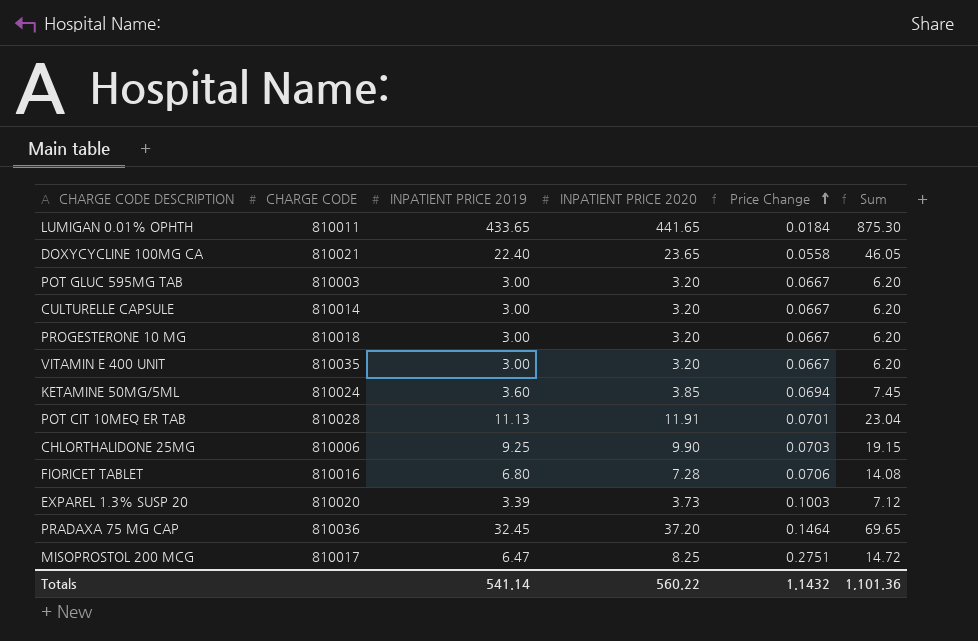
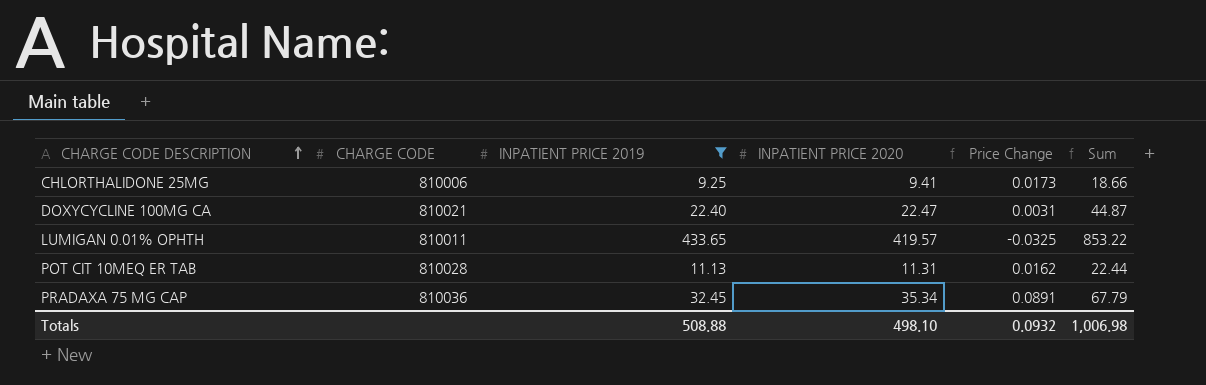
filter: none -> INPATIENT PRICE 2019 >= 9.25
row order: Price Change ascending -> CHARGE CODE DESCRIPTION ascending
CHLORTHALIDONE 25MG | INPATIENT PRICE 2020: 9.90 -> 9.41
CHLORTHALIDONE 25MG | Price Change: 0.0703 -> 0.0173
CHLORTHALIDONE 25MG | Sum: 19.15 -> 18.66
DOXYCYCLINE 100MG CA | INPATIENT PRICE 2020: 23.65 -> 22.47
DOXYCYCLINE 100MG CA | Price Change: 0.0558 -> 0.0031
DOXYCYCLINE 100MG CA | Sum: 46.05 -> 44.87
LUMIGAN 0.01% OPHTH | INPATIENT PRICE 2020: 441.65 -> 419.57
LUMIGAN 0.01% OPHTH | Price Change: 0.0184 -> -0.0325
LUMIGAN 0.01% OPHTH | Sum: 875.30 -> 853.22
POT CIT 10MEQ ER TAB | INPATIENT PRICE 2020: 11.91 -> 11.31
POT CIT 10MEQ ER TAB | Price Change: 0.0701 -> 0.0162
POT CIT 10MEQ ER TAB | Sum: 23.04 -> 22.44
PRADAXA 75 MG CAP | INPATIENT PRICE 2020: 37.20 -> 35.34
PRADAXA 75 MG CAP | Price Change: 0.1464 -> 0.0891
PRADAXA 75 MG CAP | Sum: 69.65 -> 67.79
Totals | INPATIENT PRICE 2019: 541.14 -> 508.88
Totals | INPATIENT PRICE 2020: 560.22 -> 498.10
Totals | Price Change: 1.1432 -> 0.0932
Totals | Sum: 1,101.36 -> 1,006.98

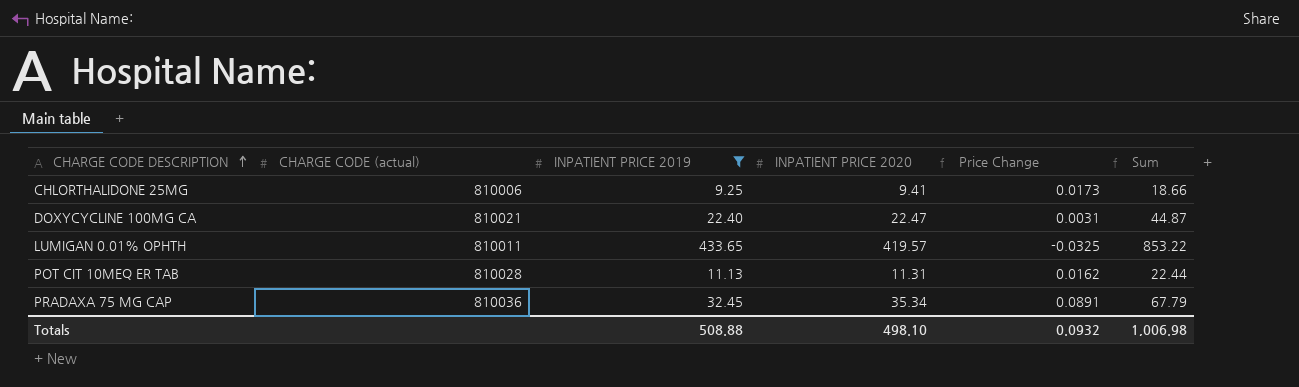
column name: CHARGE CODE -> CHARGE CODE (actual)

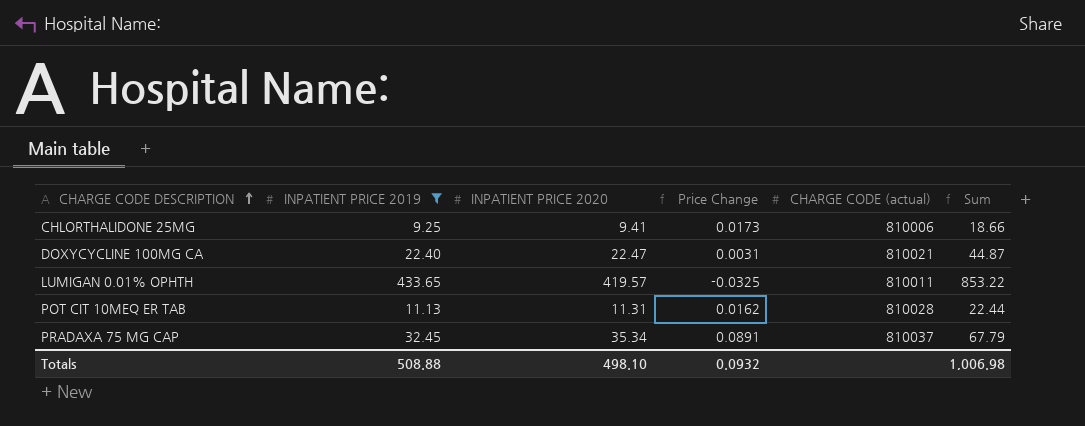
column CHARGE CODE (actual) | position: 2 -> 5
PRADAXA 75 MG CAP | CHARGE CODE (actual): 810036 -> 810037

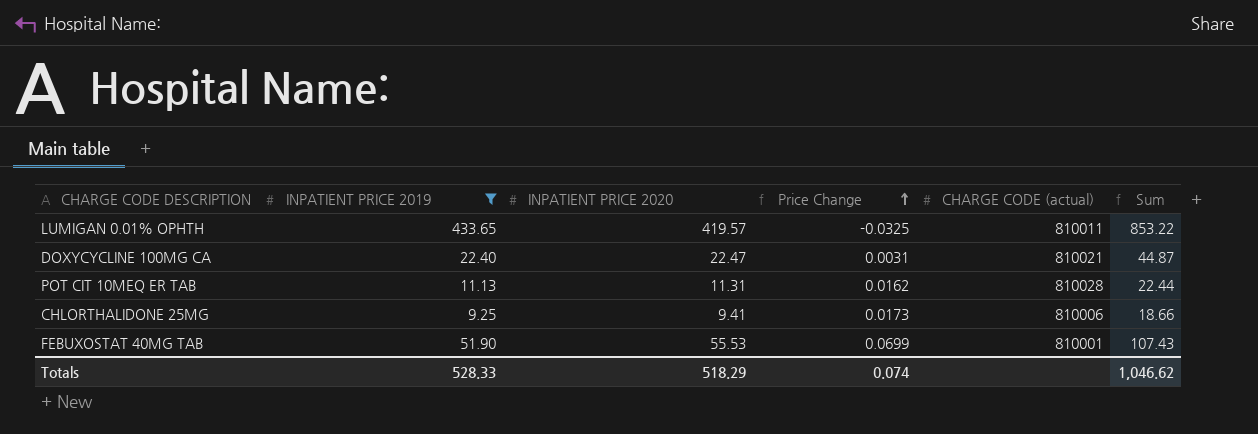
row order: CHARGE CODE DESCRIPTION ascending -> Price Change ascending
row PRADAXA 75 MG CAP: 32.45 | 35.34 | 0.0891 | 810037 | 67.79 -> none
row FEBUXOSTAT 40MG TAB: none -> 51.90 | 55.53 | 0.0699 | 810001 | 107.43
Totals | INPATIENT PRICE 2019: 508.88 -> 528.33
Totals | INPATIENT PRICE 2020: 498.10 -> 518.29
Totals | Price Change: 0.0932 -> 0.074
Totals | Sum: 1,006.98 -> 1,046.62

